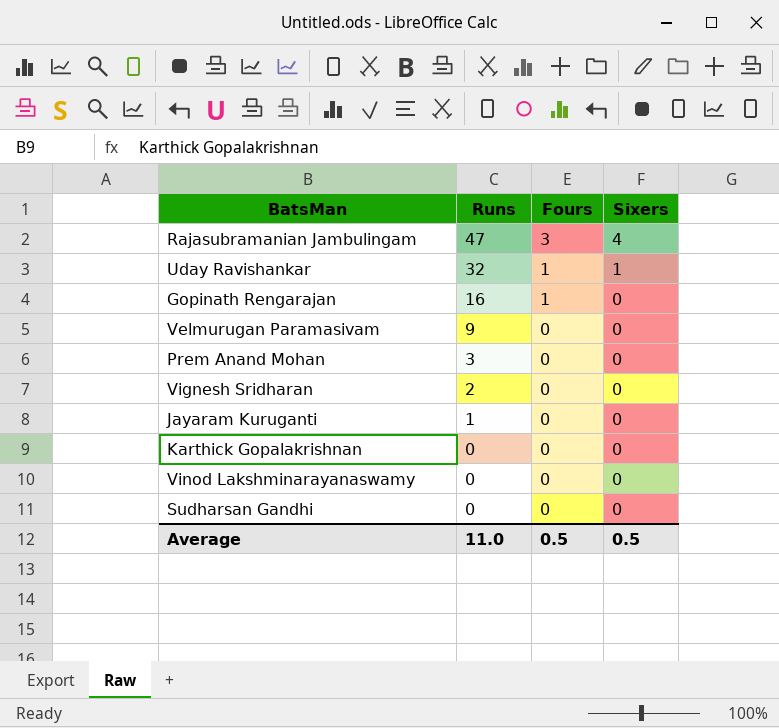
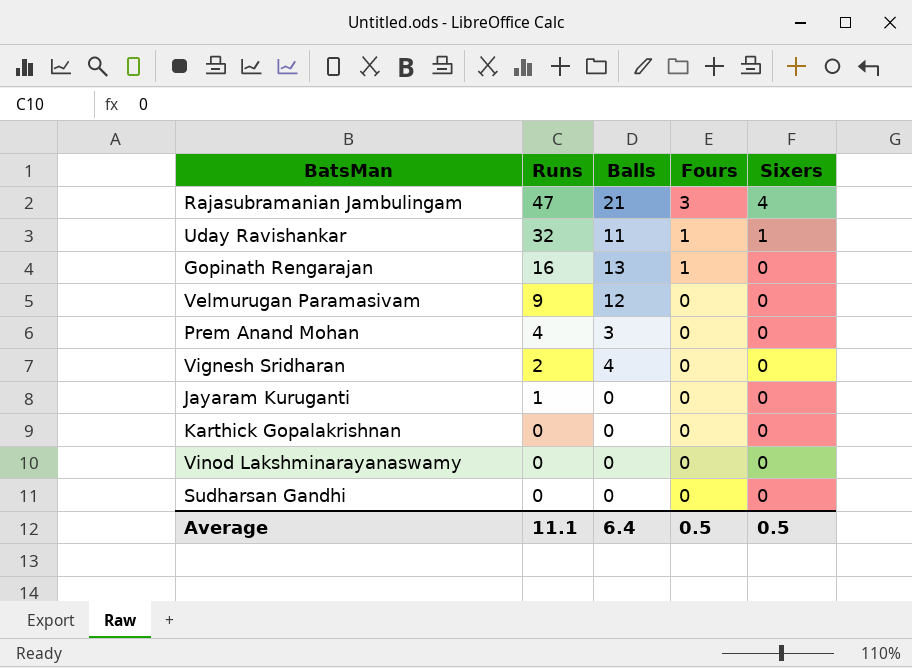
column Balls | position: none -> 3
Prem Anand Mohan | Runs: 3 -> 4
Average | Runs: 11.0 -> 11.1

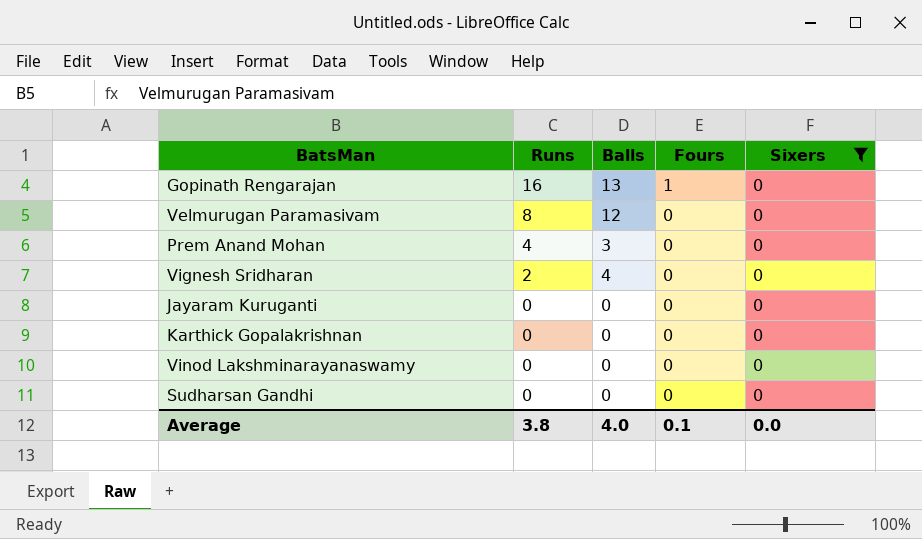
filter: none -> Sixers = 0
Velmurugan Paramasivam | Runs: 9 -> 8
Jayaram Kuruganti | Runs: 1 -> 0
Average | Runs: 11.1 -> 3.8
Average | Balls: 6.4 -> 4.0
Average | Fours: 0.5 -> 0.1
Average | Sixers: 0.5 -> 0.0

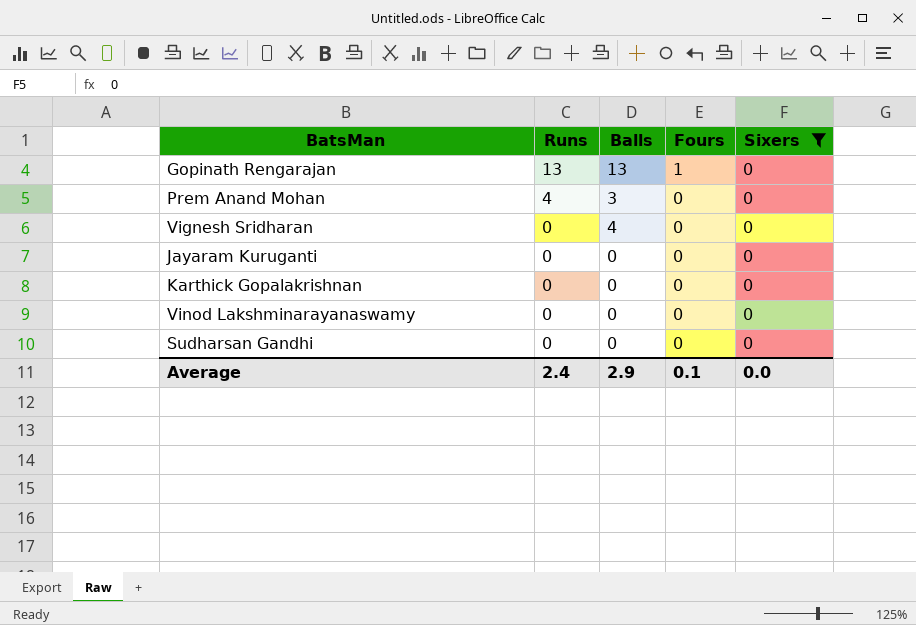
row Velmurugan Paramasivam: 8 | 12 | 0 | 0 -> none
Gopinath Rengarajan | Runs: 16 -> 13
Vignesh Sridharan | Runs: 2 -> 0
Average | Runs: 3.8 -> 2.4
Average | Balls: 4.0 -> 2.9

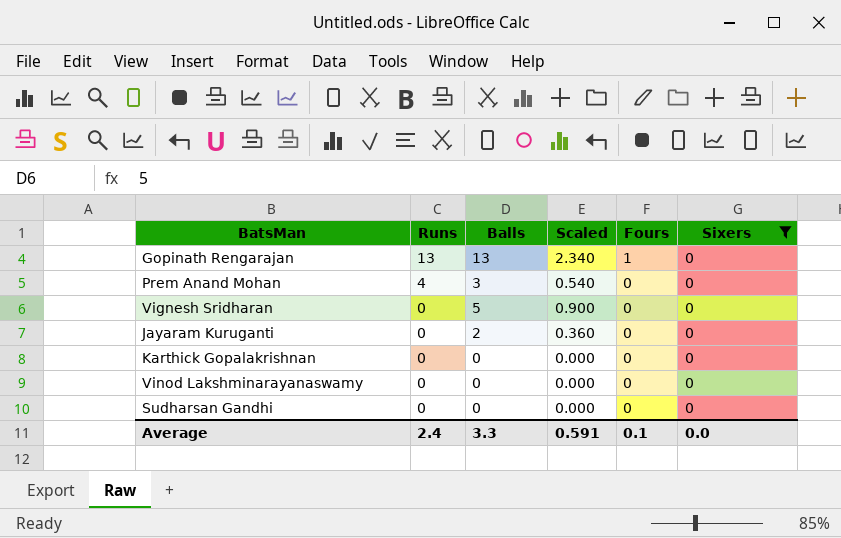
column Scaled | formula: none -> [Balls] * 0.18
Vignesh Sridharan | Balls: 4 -> 5
Jayaram Kuruganti | Balls: 0 -> 2
Average | Balls: 2.9 -> 3.3

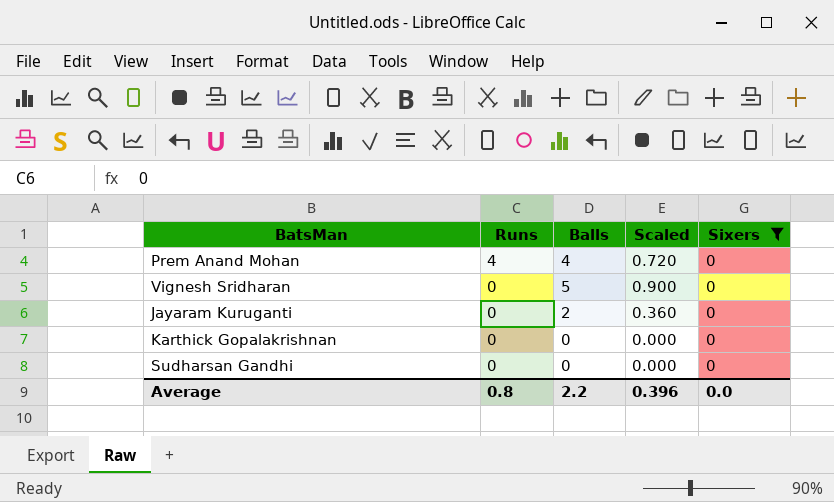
column Fours | position: 5 -> none
row Gopinath Rengarajan: 13 | 13 | 2.340 | 1 | 0 -> none
row Vinod Lakshminarayanaswamy: 0 | 0 | 0.000 | 0 | 0 -> none
Prem Anand Mohan | Balls: 3 -> 4
Prem Anand Mohan | Scaled: 0.540 -> 0.720
Average | Runs: 2.4 -> 0.8
Average | Balls: 3.3 -> 2.2
Average | Scaled: 0.591 -> 0.396

